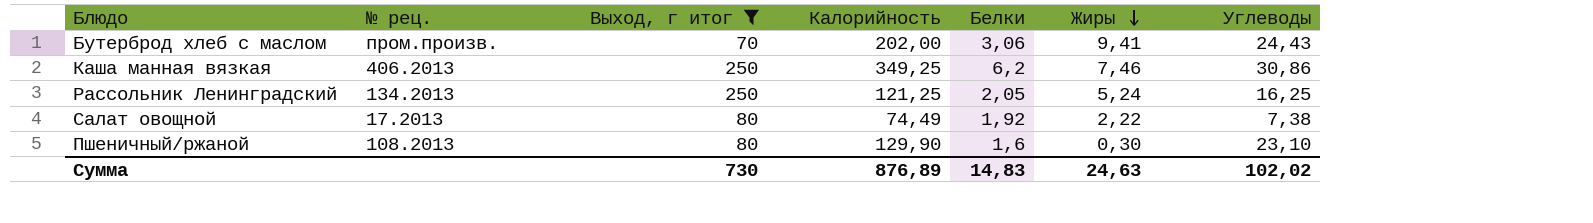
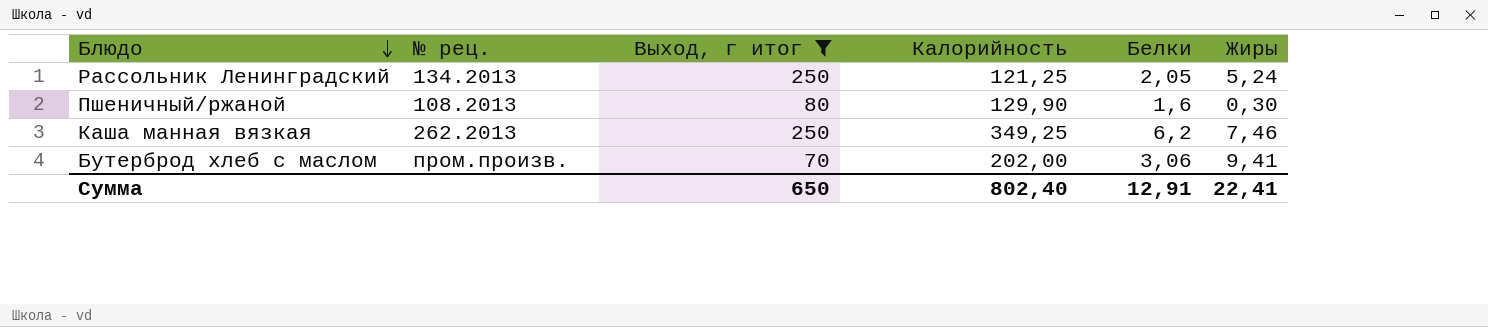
row order: Жиры descending -> Блюдо descending
column Углеводы | position: 7 -> none
row Салат овощной: 17.2013 | 80 | 74,49 | 1,92 | 2,22 | 7,38 -> none
Каша манная вязкая | № рец.: 406.2013 -> 262.2013
Сумма | Выход, г итог: 730 -> 650
Сумма | Калорийность: 876,89 -> 802,40
Сумма | Белки: 14,83 -> 12,91
Сумма | Жиры: 24,63 -> 22,41

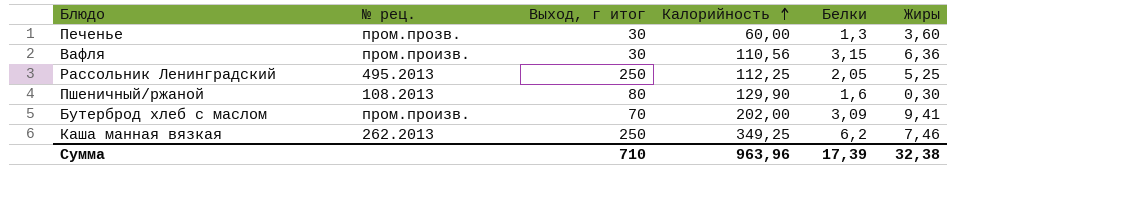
filter: Выход, г итог != 30 -> none
row order: Блюдо descending -> Калорийность ascending
Рассольник Ленинградский | № рец.: 134.2013 -> 495.2013
Рассольник Ленинградский | Калорийность: 121,25 -> 112,25
Рассольник Ленинградский | Жиры: 5,24 -> 5,25
Бутерброд хлеб с маслом | Белки: 3,06 -> 3,09
Сумма | Выход, г итог: 650 -> 710
Сумма | Калорийность: 802,40 -> 963,96
Сумма | Белки: 12,91 -> 17,39
Сумма | Жиры: 22,41 -> 32,38

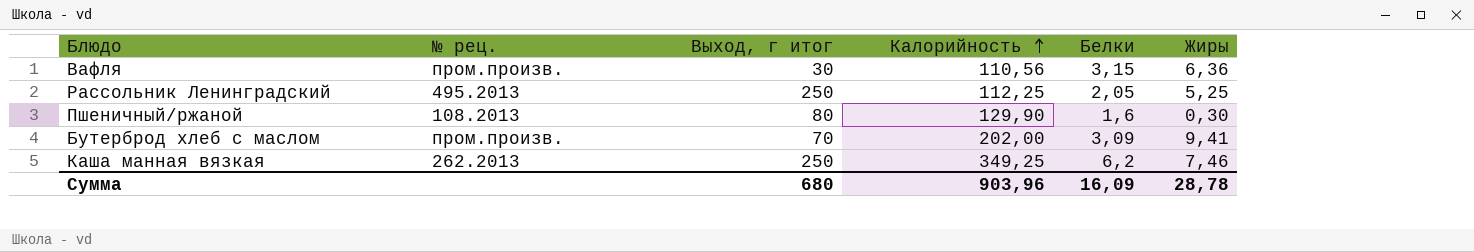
row Печенье: пром.прозв. | 30 | 60,00 | 1,3 | 3,60 -> none
Сумма | Выход, г итог: 710 -> 680
Сумма | Калорийность: 963,96 -> 903,96
Сумма | Белки: 17,39 -> 16,09
Сумма | Жиры: 32,38 -> 28,78

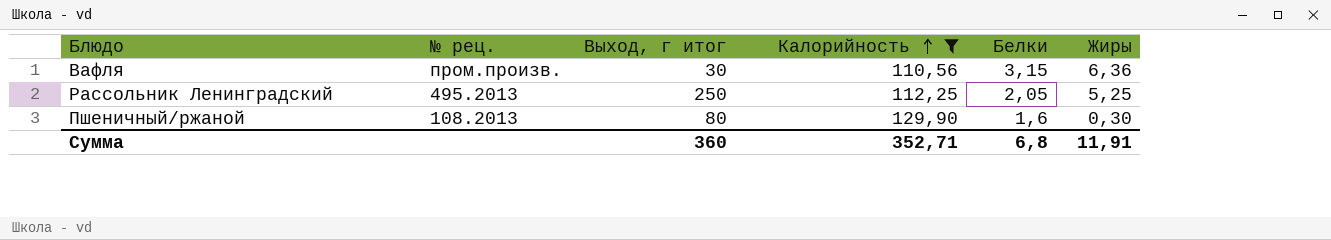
filter: none -> Калорийность <= 129,90
Сумма | Выход, г итог: 680 -> 360
Сумма | Калорийность: 903,96 -> 352,71
Сумма | Белки: 16,09 -> 6,8
Сумма | Жиры: 28,78 -> 11,91

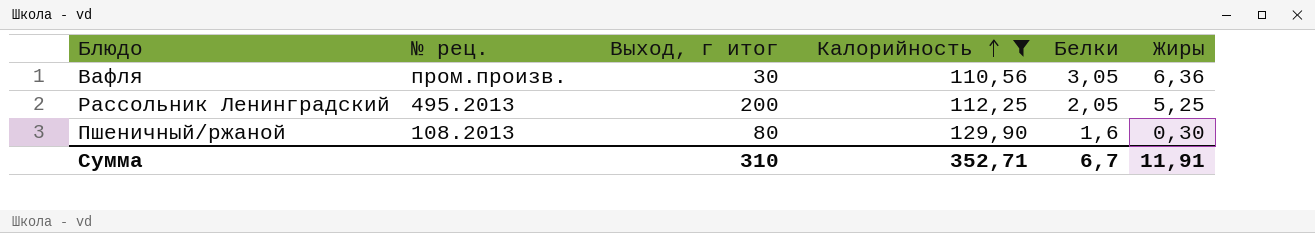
Вафля | Белки: 3,15 -> 3,05
Рассольник Ленинградский | Выход, г итог: 250 -> 200
Сумма | Выход, г итог: 360 -> 310
Сумма | Белки: 6,8 -> 6,7

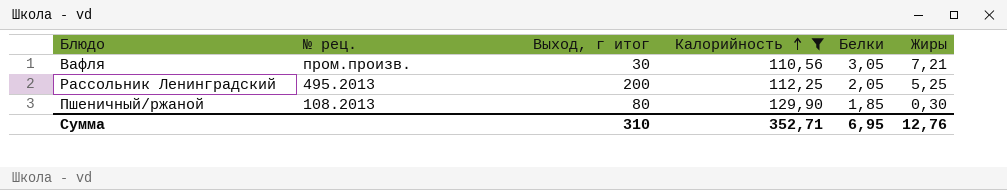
Вафля | Жиры: 6,36 -> 7,21
Пшеничный/ржаной | Белки: 1,6 -> 1,85
Сумма | Белки: 6,7 -> 6,95
Сумма | Жиры: 11,91 -> 12,76

